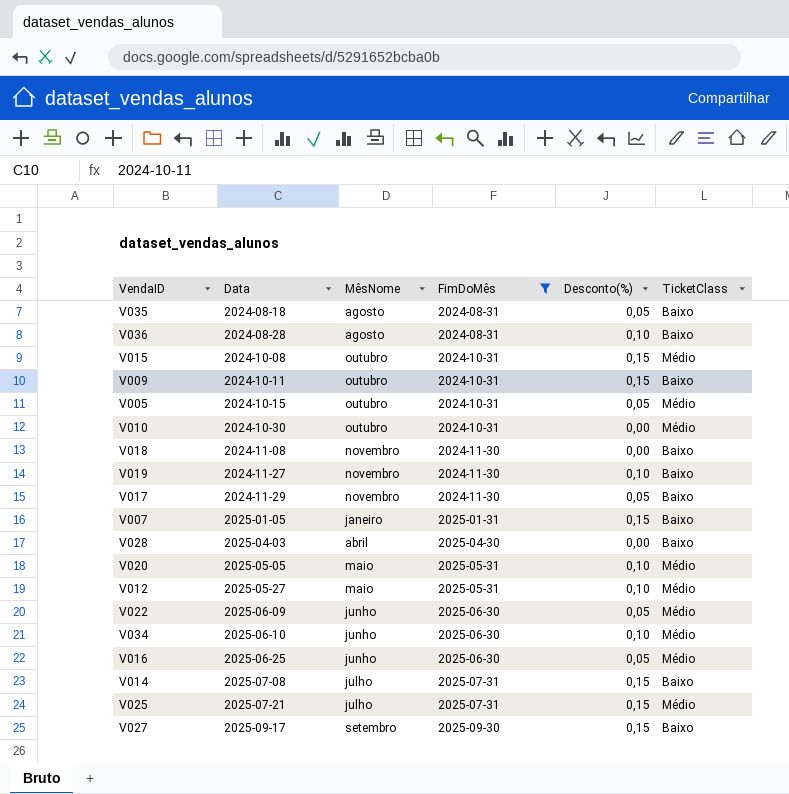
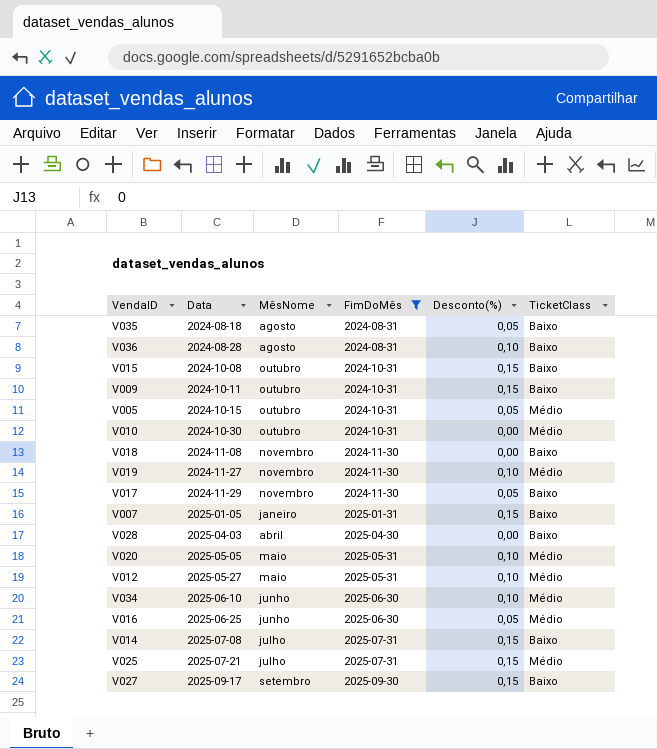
row V022: 2025-06-09 | junho | 2025-06-30 | 0,05 | Médio -> none
V015 | TicketClass: Médio -> Baixo
V019 | TicketClass: Baixo -> Médio

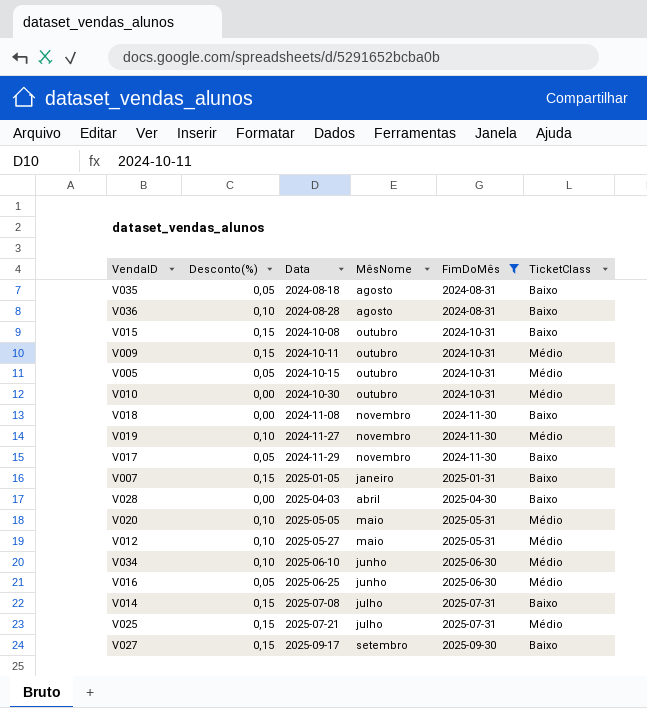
column Desconto(%) | position: 5 -> 2
V009 | TicketClass: Baixo -> Médio

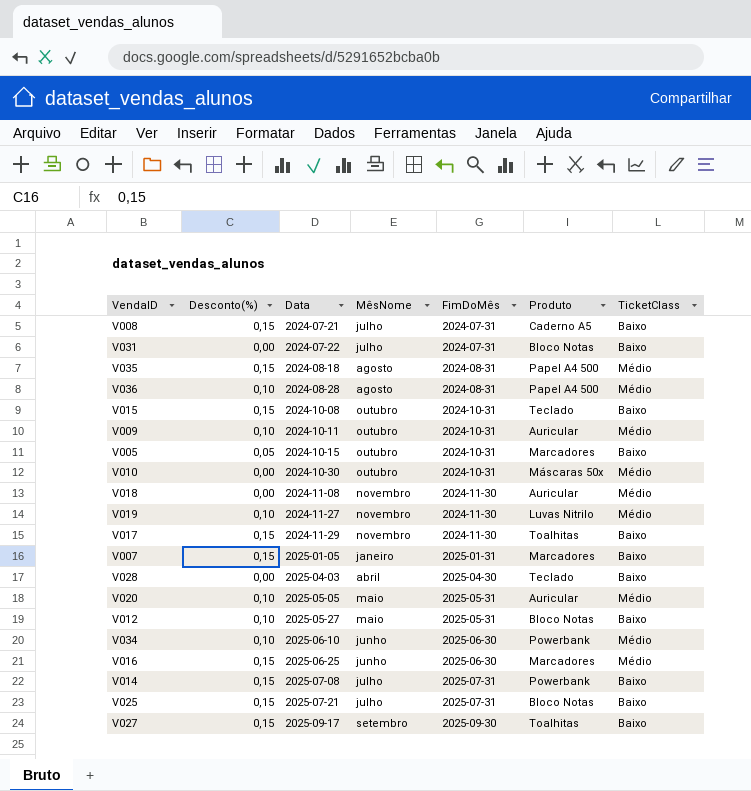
filter: FimDoMês != 2024-07-31 -> none
column Produto | position: none -> 6
V035 | Desconto(%): 0,05 -> 0,15
V035 | TicketClass: Baixo -> Médio
V036 | TicketClass: Baixo -> Médio
V009 | Desconto(%): 0,15 -> 0,10
V005 | TicketClass: Médio -> Baixo
V018 | TicketClass: Baixo -> Médio
V017 | Desconto(%): 0,05 -> 0,15
V012 | TicketClass: Médio -> Baixo
V016 | Desconto(%): 0,05 -> 0,15
V025 | TicketClass: Médio -> Baixo

